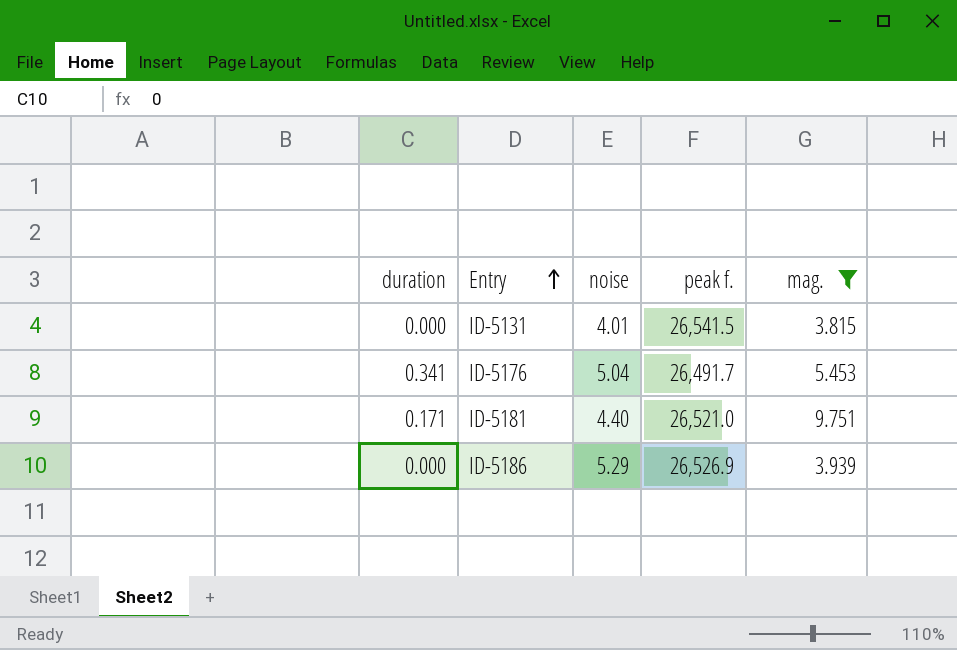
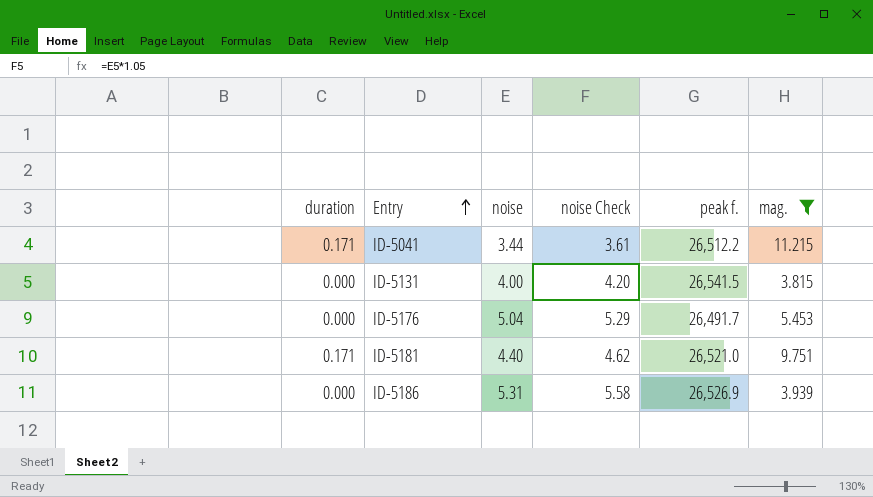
column noise Check | formula: none -> [noise] * 1.05
row ID-5041: none -> 0.171 | 3.44 | 3.61 | 26,512.2 | 11.215
ID-5131 | noise: 4.01 -> 4.00
ID-5176 | duration: 0.341 -> 0.000
ID-5186 | noise: 5.29 -> 5.31

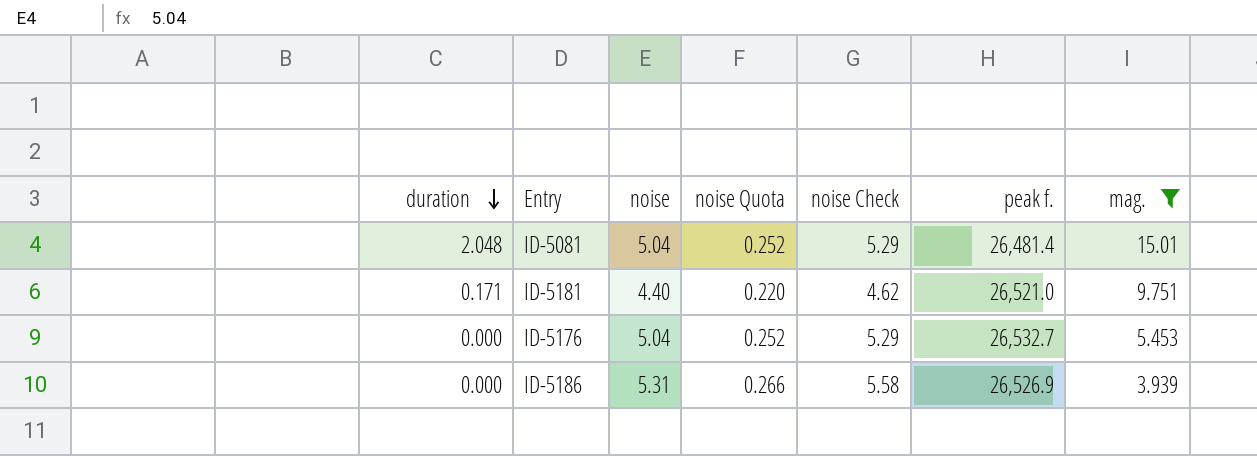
row order: Entry ascending -> duration descending
column noise Quota | formula: none -> [noise] * 0.05
row ID-5041: 0.171 | 3.44 | 3.61 | 26,512.2 | 11.215 -> none
row ID-5131: 0.000 | 4.00 | 4.20 | 26,541.5 | 3.815 -> none
row ID-5081: none -> 2.048 | 5.04 | 0.252 | 5.29 | 26,481.4 | 15.01
ID-5176 | peak f.: 26,491.7 -> 26,532.7

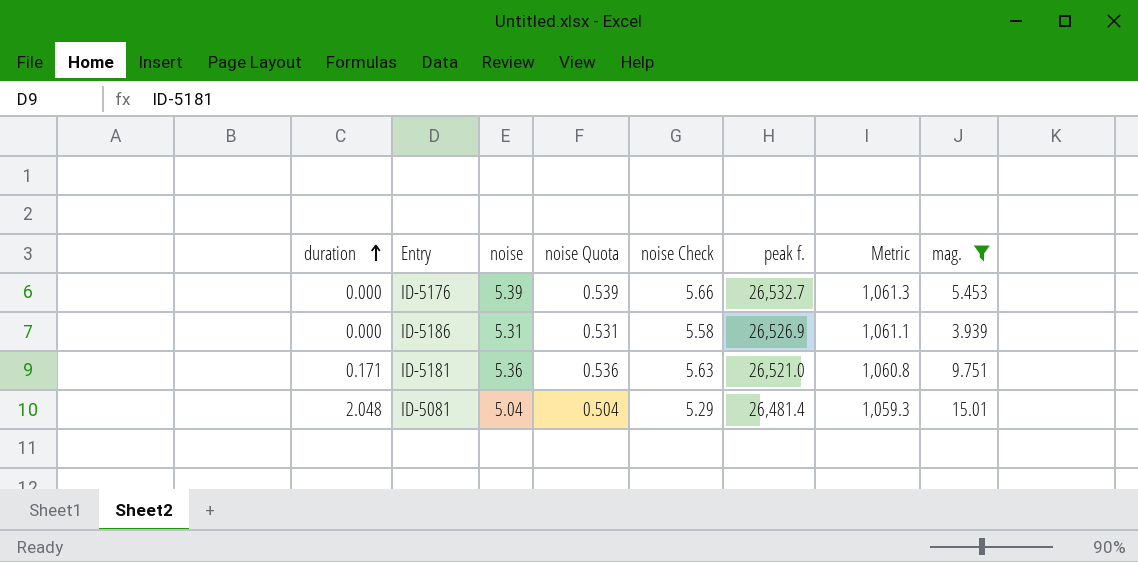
row order: duration descending -> duration ascending
column noise Quota | formula: [noise] * 0.05 -> [noise] * 0.1
column Metric | formula: none -> [peak f.] * 0.04
ID-5176 | noise: 5.04 -> 5.39
ID-5176 | noise Check: 5.29 -> 5.66
ID-5181 | noise: 4.40 -> 5.36
ID-5181 | noise Check: 4.62 -> 5.63

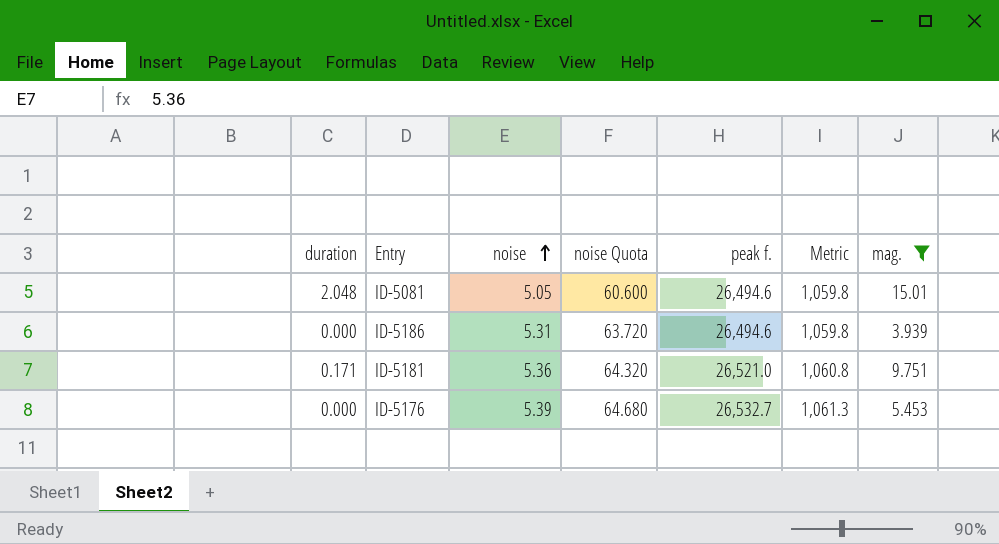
row order: duration ascending -> noise ascending
column noise Check | formula: [noise] * 1.05 -> none
column noise Quota | formula: [noise] * 0.1 -> [noise] * 12
ID-5081 | noise: 5.04 -> 5.05
ID-5081 | peak f.: 26,481.4 -> 26,494.6
ID-5081 | Metric: 1,059.3 -> 1,059.8
ID-5186 | peak f.: 26,526.9 -> 26,494.6
ID-5186 | Metric: 1,061.1 -> 1,059.8

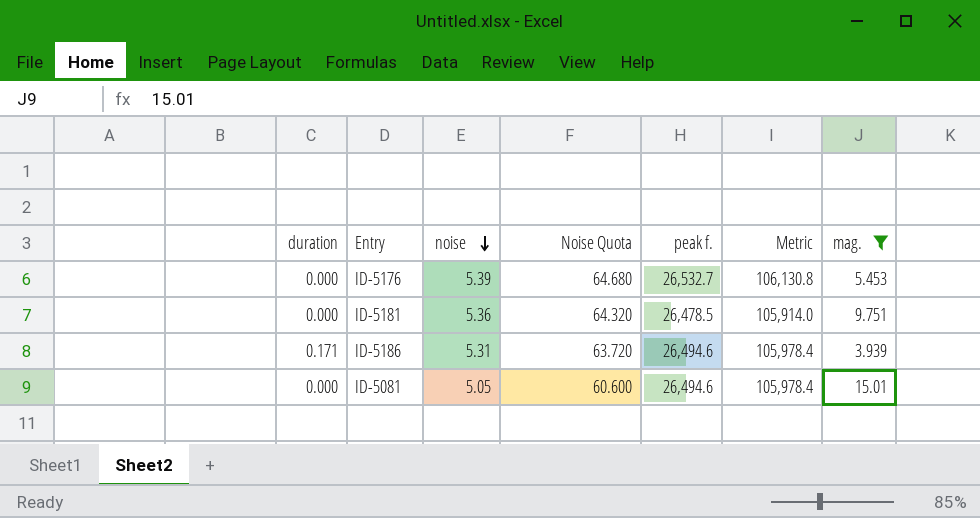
row order: noise ascending -> noise descending
column name: noise Quota -> Noise Quota
column Metric | formula: [peak f.] * 0.04 -> [peak f.] * 4
ID-5181 | duration: 0.171 -> 0.000
ID-5181 | peak f.: 26,521.0 -> 26,478.5
ID-5186 | duration: 0.000 -> 0.171
ID-5081 | duration: 2.048 -> 0.000

